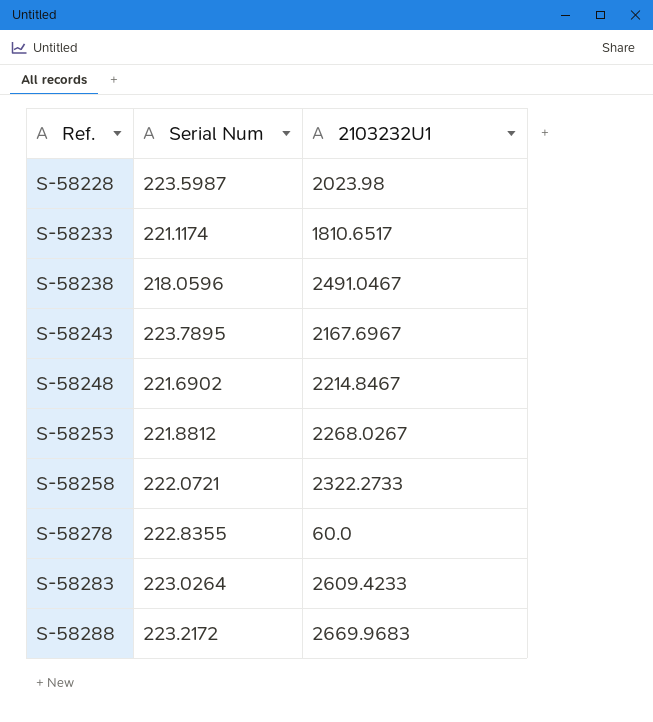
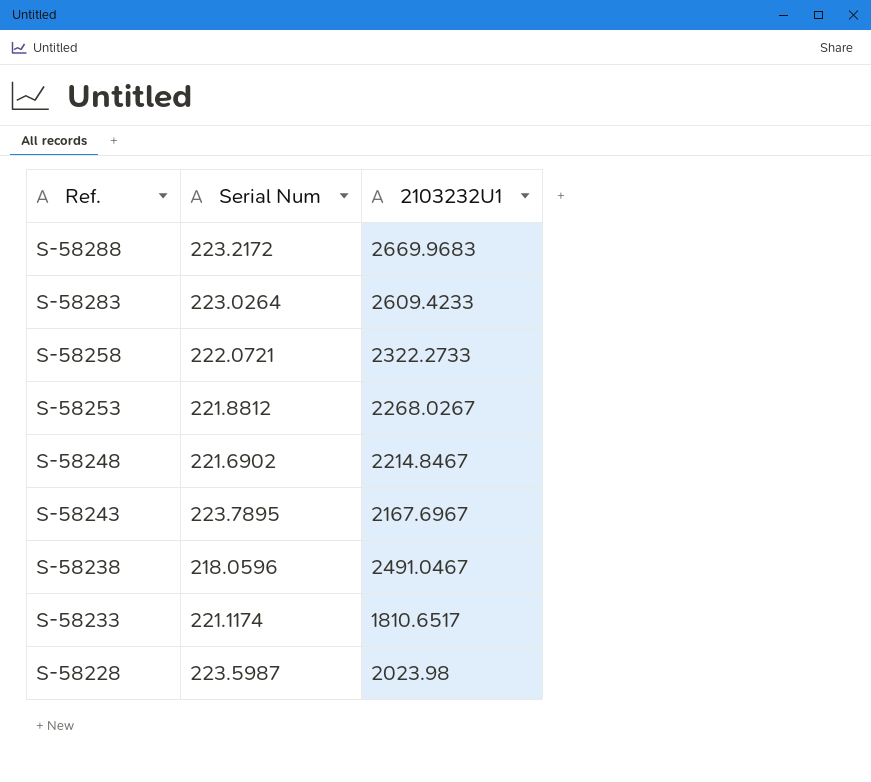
row order: Ref. ascending -> Ref. descending
row S-58278: 222.8355 | 60.0 -> none

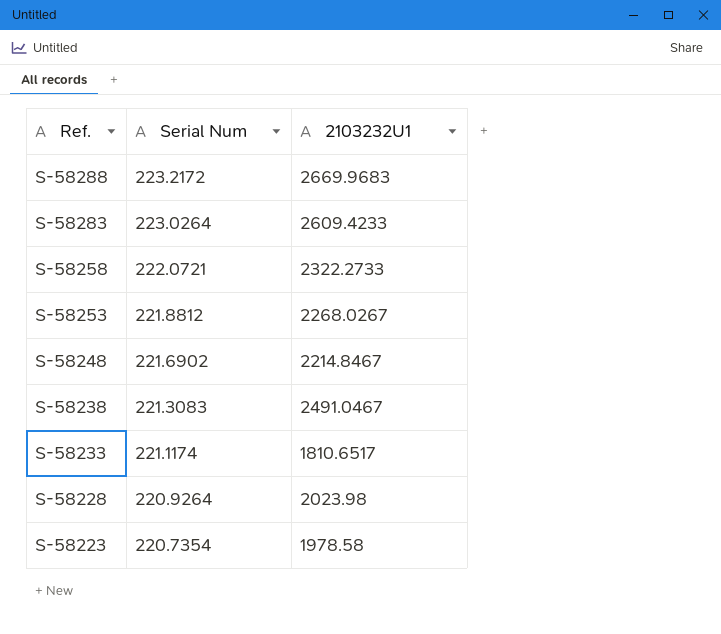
row S-58243: 223.7895 | 2167.6967 -> none
S-58238 | Serial Num: 218.0596 -> 221.3083
S-58228 | Serial Num: 223.5987 -> 220.9264
row S-58223: none -> 220.7354 | 1978.58

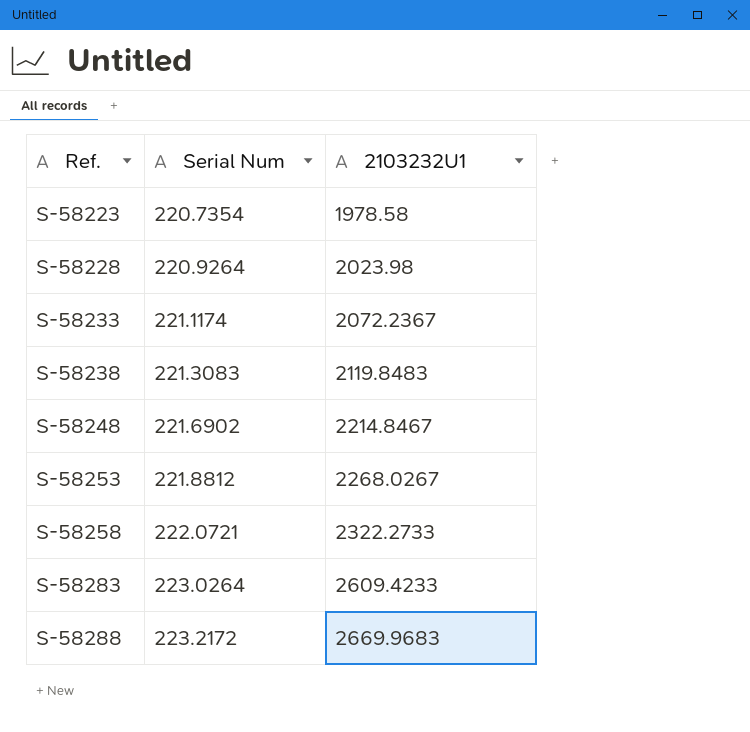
row order: Ref. descending -> Ref. ascending
S-58233 | 2103232U1: 1810.6517 -> 2072.2367
S-58238 | 2103232U1: 2491.0467 -> 2119.8483

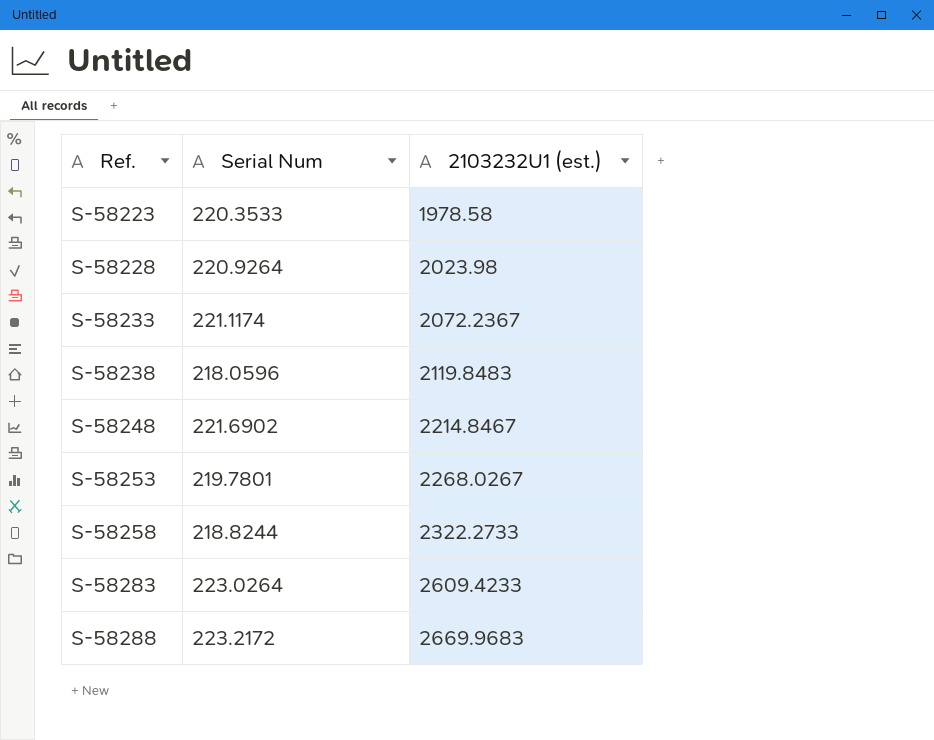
column name: 2103232U1 -> 2103232U1 (est.)
S-58223 | Serial Num: 220.7354 -> 220.3533
S-58238 | Serial Num: 221.3083 -> 218.0596
S-58253 | Serial Num: 221.8812 -> 219.7801
S-58258 | Serial Num: 222.0721 -> 218.8244

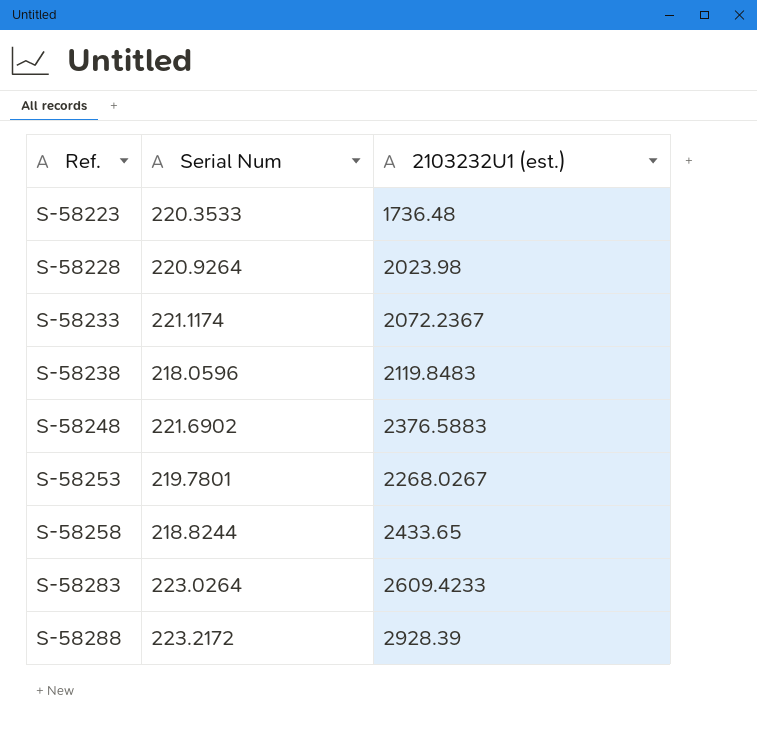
S-58223 | 2103232U1 (est.): 1978.58 -> 1736.48
S-58248 | 2103232U1 (est.): 2214.8467 -> 2376.5883
S-58258 | 2103232U1 (est.): 2322.2733 -> 2433.65
S-58288 | 2103232U1 (est.): 2669.9683 -> 2928.39

